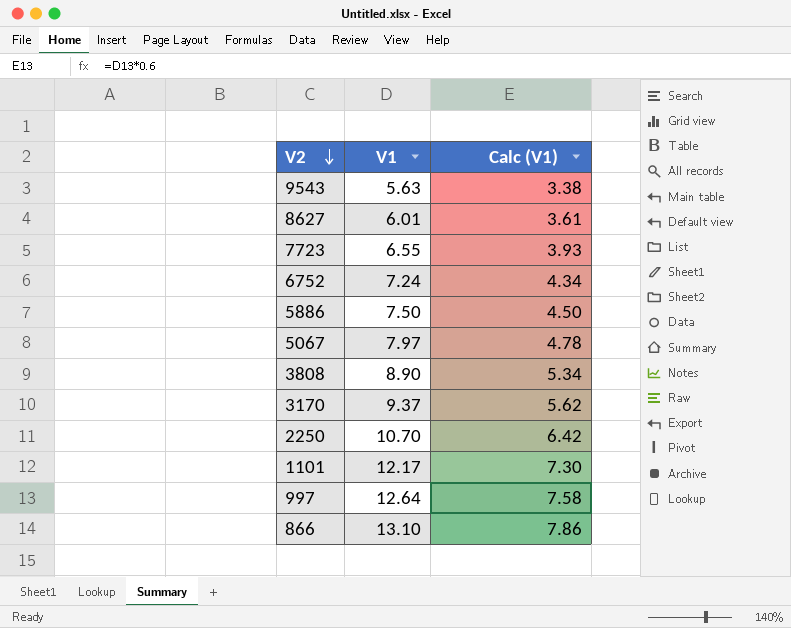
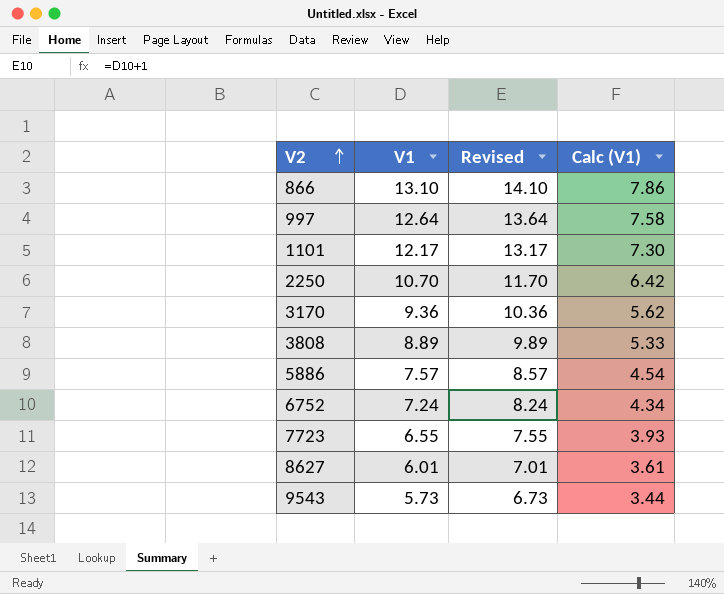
row order: V2 descending -> V2 ascending
column Revised | formula: none -> [V1] + 1
row 5067: 7.97 | 4.78 -> none
3170 | V1: 9.37 -> 9.36
3808 | V1: 8.90 -> 8.89
3808 | Calc (V1): 5.34 -> 5.33
5886 | V1: 7.50 -> 7.57
5886 | Calc (V1): 4.50 -> 4.54
9543 | V1: 5.63 -> 5.73
9543 | Calc (V1): 3.38 -> 3.44

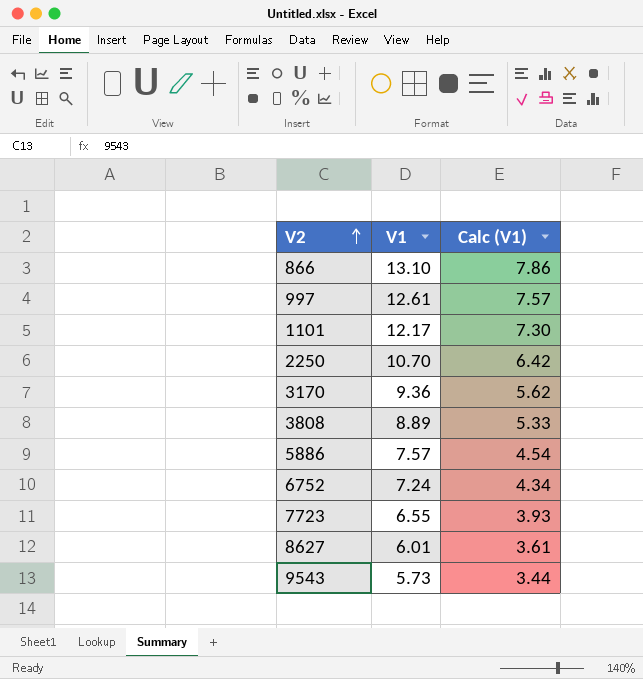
column Revised | formula: [V1] + 1 -> none
997 | V1: 12.64 -> 12.61
997 | Calc (V1): 7.58 -> 7.57

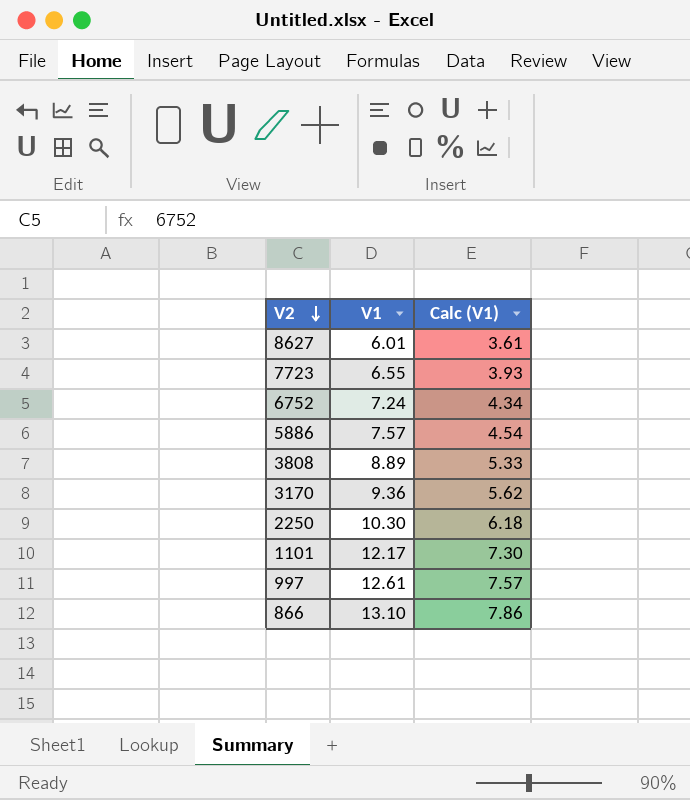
row order: V2 ascending -> V2 descending
row 9543: 5.73 | 3.44 -> none
2250 | V1: 10.70 -> 10.30
2250 | Calc (V1): 6.42 -> 6.18

